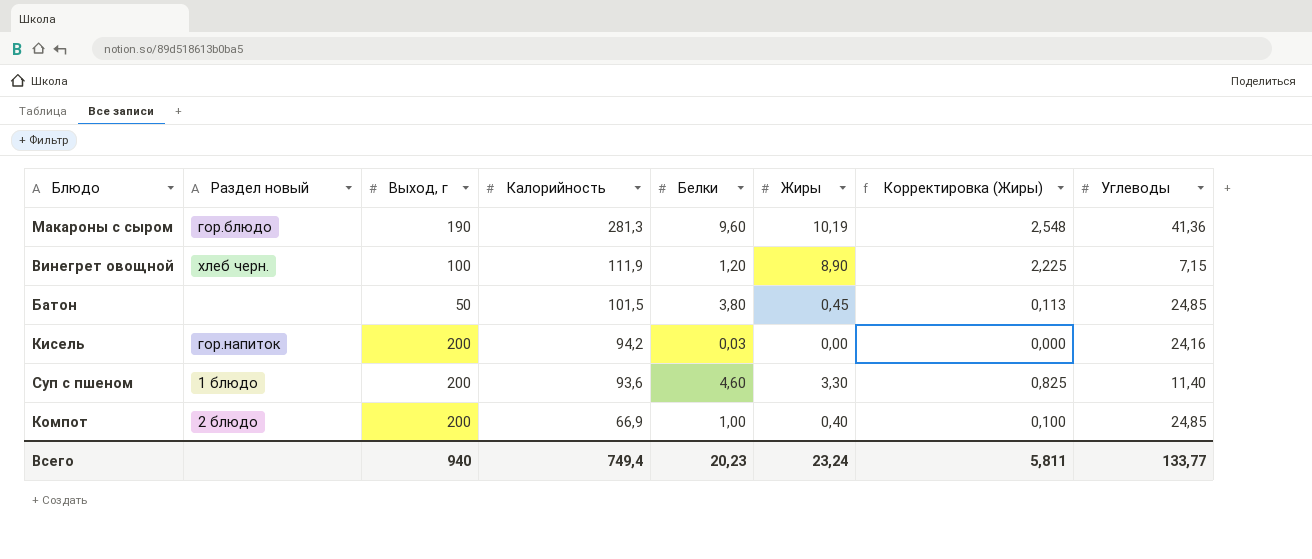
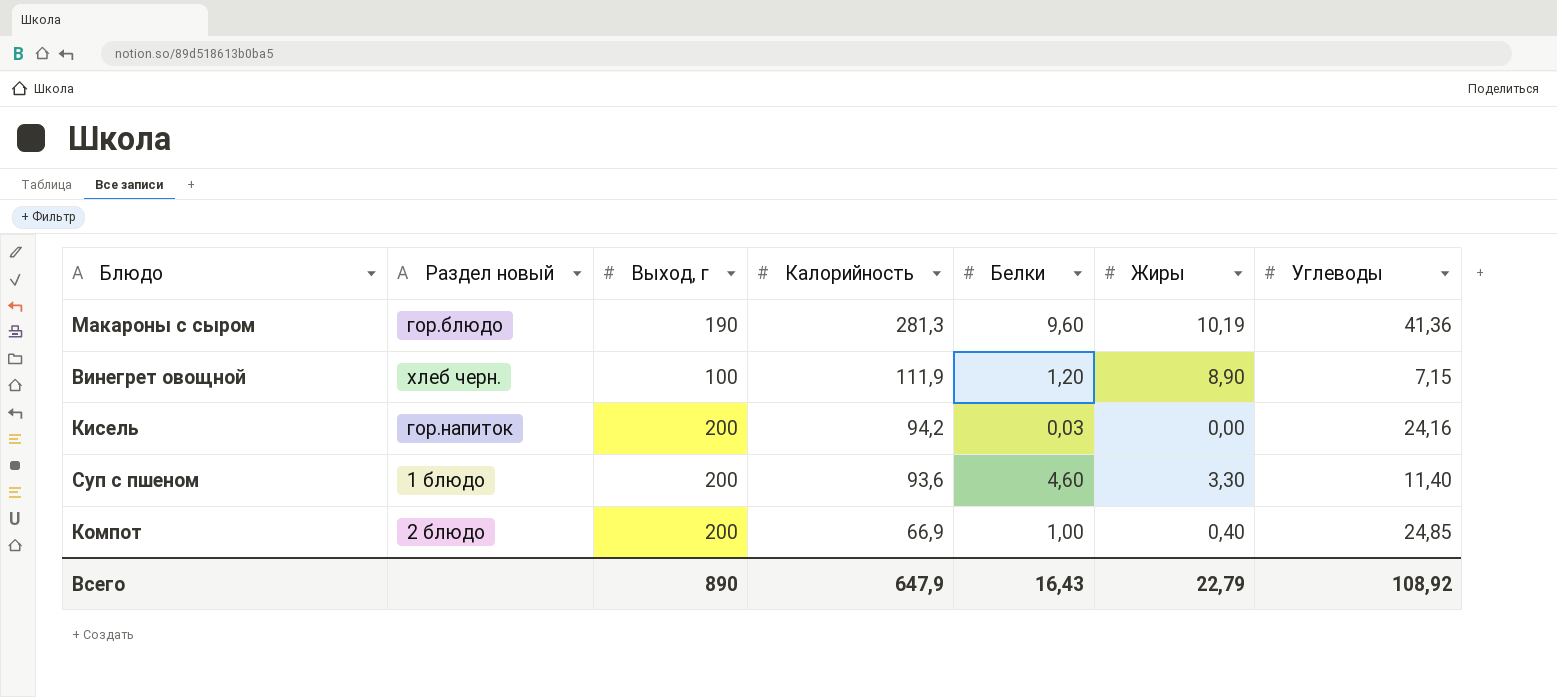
column Корректировка (Жиры) | formula: [Жиры] * 0,25 -> none
row Батон: none | 50 | 101,5 | 3,80 | 0,45 | 0,113 | 24,85 -> none
Всего | Выход, г: 940 -> 890
Всего | Калорийность: 749,4 -> 647,9
Всего | Белки: 20,23 -> 16,43
Всего | Жиры: 23,24 -> 22,79
Всего | Углеводы: 133,77 -> 108,92

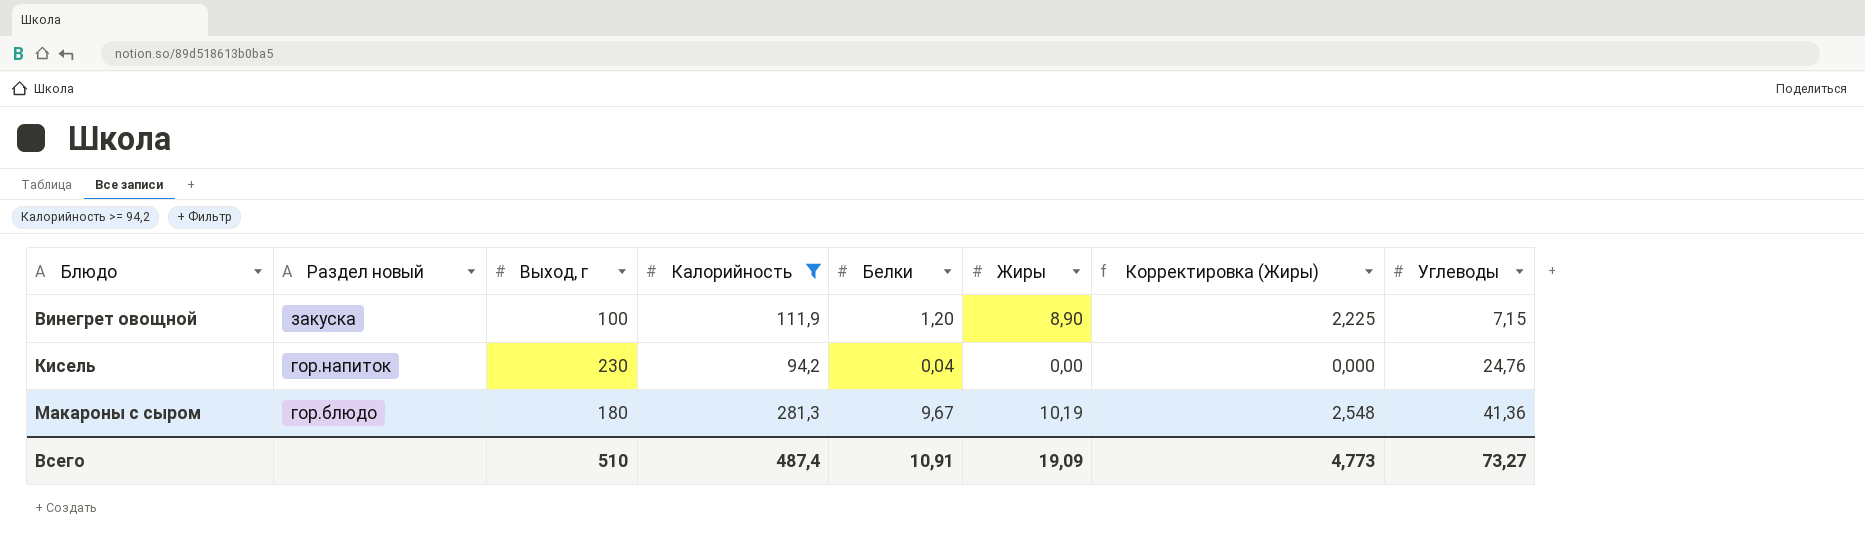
filter: none -> Калорийность >= 94,2
row order: Калорийность descending -> Блюдо ascending
column Корректировка (Жиры) | formula: none -> [Жиры] * 0,25
Винегрет овощной | Раздел новый: хлеб черн. -> закуска
Кисель | Выход, г: 200 -> 230
Кисель | Белки: 0,03 -> 0,04
Кисель | Углеводы: 24,16 -> 24,76
Макароны с сыром | Выход, г: 190 -> 180
Макароны с сыром | Белки: 9,60 -> 9,67
Всего | Выход, г: 890 -> 510
Всего | Калорийность: 647,9 -> 487,4
Всего | Белки: 16,43 -> 10,91
Всего | Жиры: 22,79 -> 19,09
Всего | Углеводы: 108,92 -> 73,27

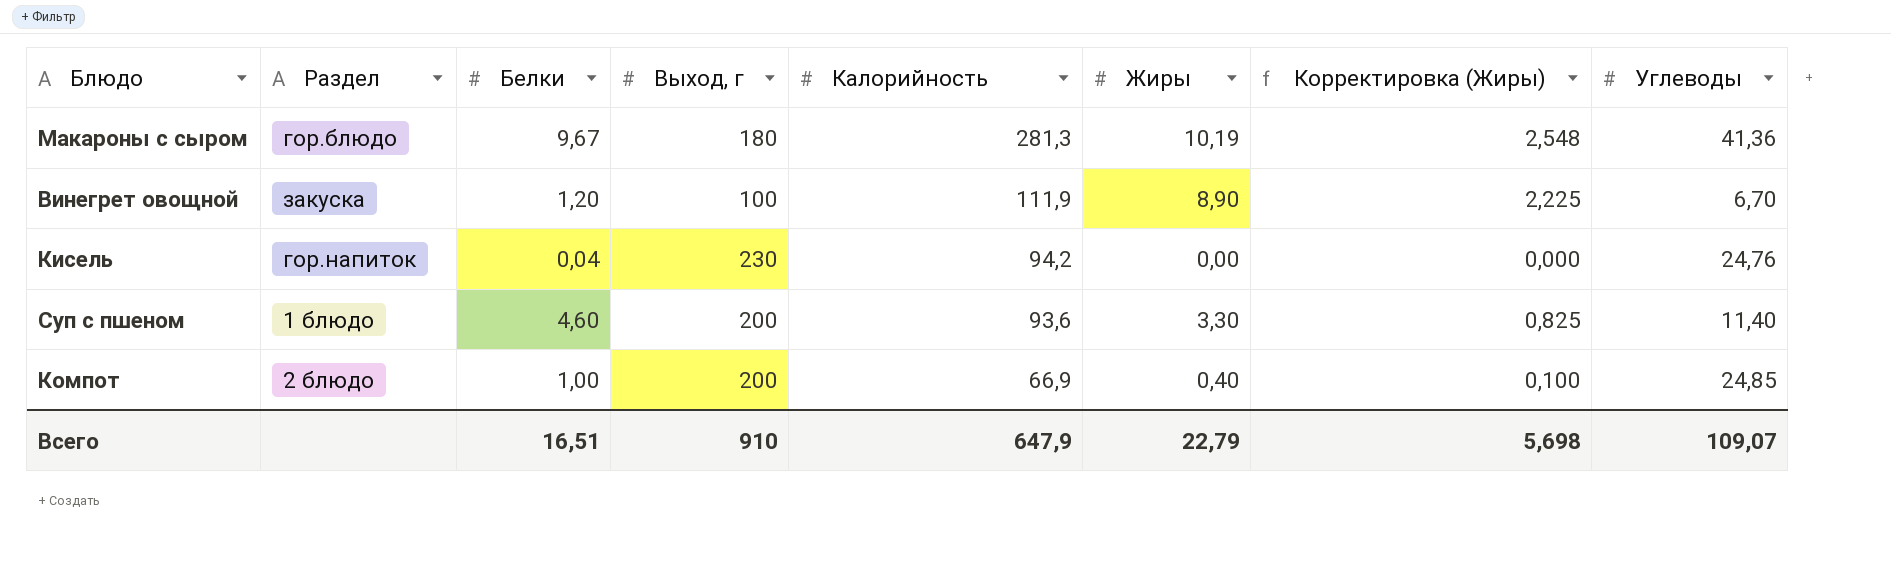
filter: Калорийность >= 94,2 -> none
row order: Блюдо ascending -> Калорийность descending
column name: Раздел новый -> Раздел
column Белки | position: 5 -> 3
Винегрет овощной | Углеводы: 7,15 -> 6,70
Всего | Белки: 10,91 -> 16,51
Всего | Выход, г: 510 -> 910
Всего | Калорийность: 487,4 -> 647,9
Всего | Жиры: 19,09 -> 22,79
Всего | Корректировка (Жиры): 4,773 -> 5,698
Всего | Углеводы: 73,27 -> 109,07

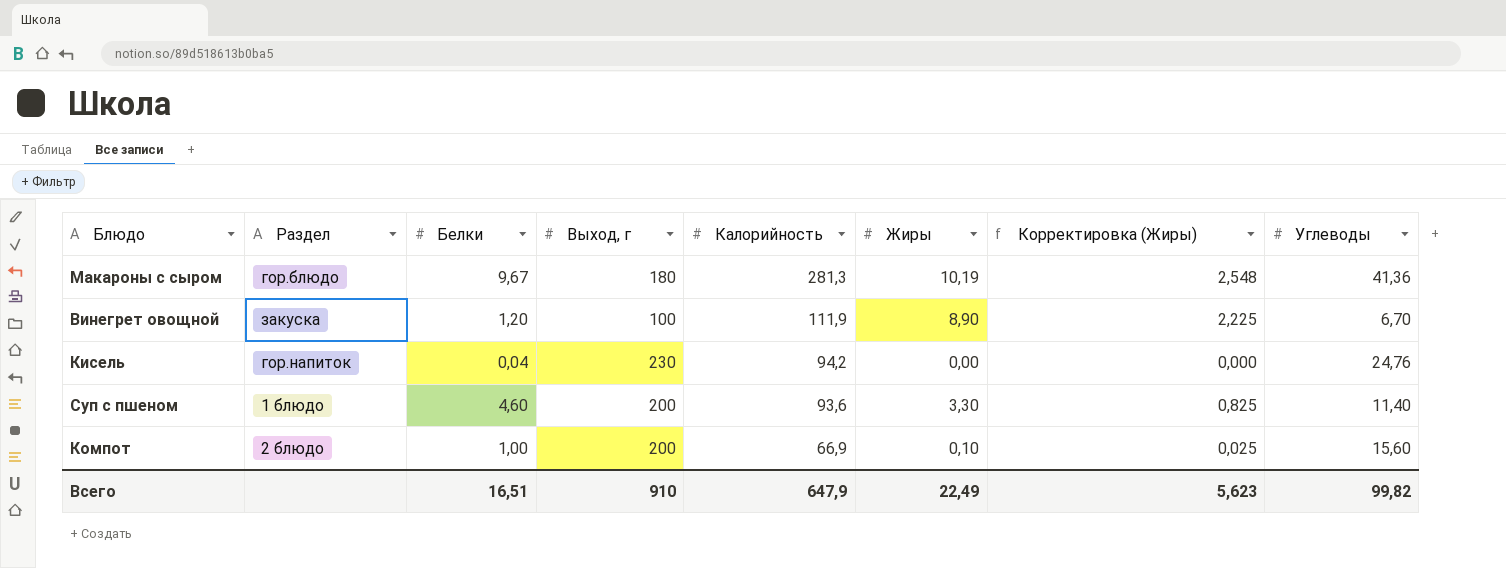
Компот | Жиры: 0,40 -> 0,10
Компот | Корректировка (Жиры): 0,100 -> 0,025
Компот | Углеводы: 24,85 -> 15,60
Всего | Жиры: 22,79 -> 22,49
Всего | Корректировка (Жиры): 5,698 -> 5,623
Всего | Углеводы: 109,07 -> 99,82

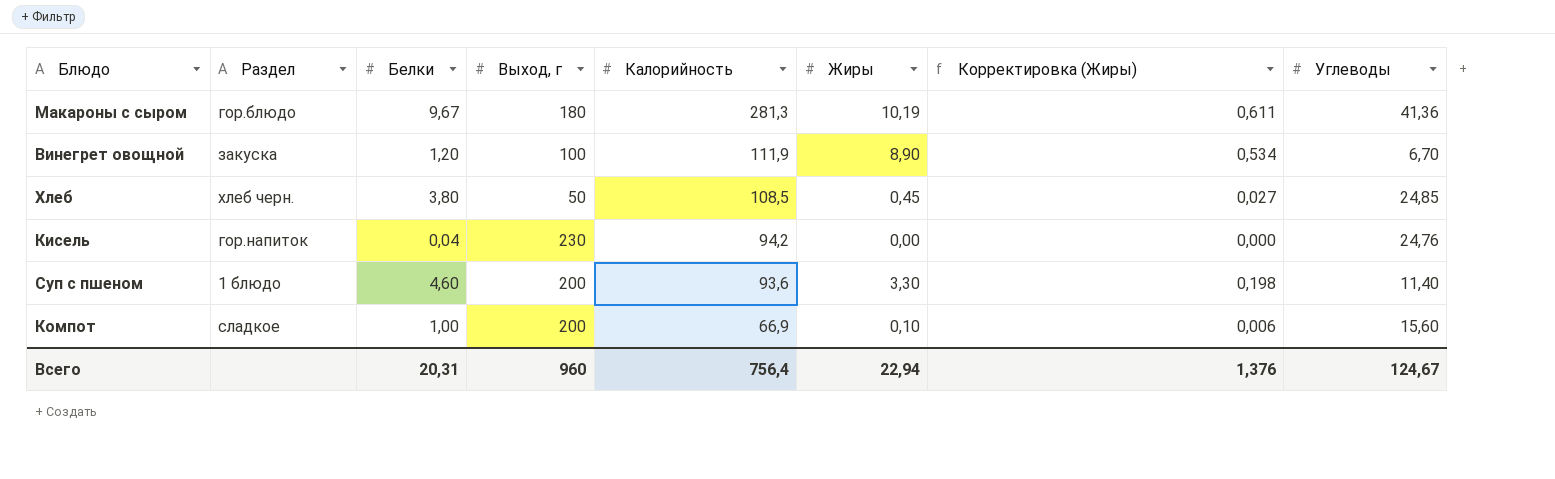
column Корректировка (Жиры) | formula: [Жиры] * 0,25 -> [Жиры] * 0,06
row Хлеб: none -> хлеб черн. | 3,80 | 50 | 108,5 | 0,45 | 0,027 | 24,85
Компот | Раздел: 2 блюдо -> сладкое
Всего | Белки: 16,51 -> 20,31
Всего | Выход, г: 910 -> 960
Всего | Калорийность: 647,9 -> 756,4
Всего | Жиры: 22,49 -> 22,94
Всего | Корректировка (Жиры): 5,623 -> 1,376
Всего | Углеводы: 99,82 -> 124,67

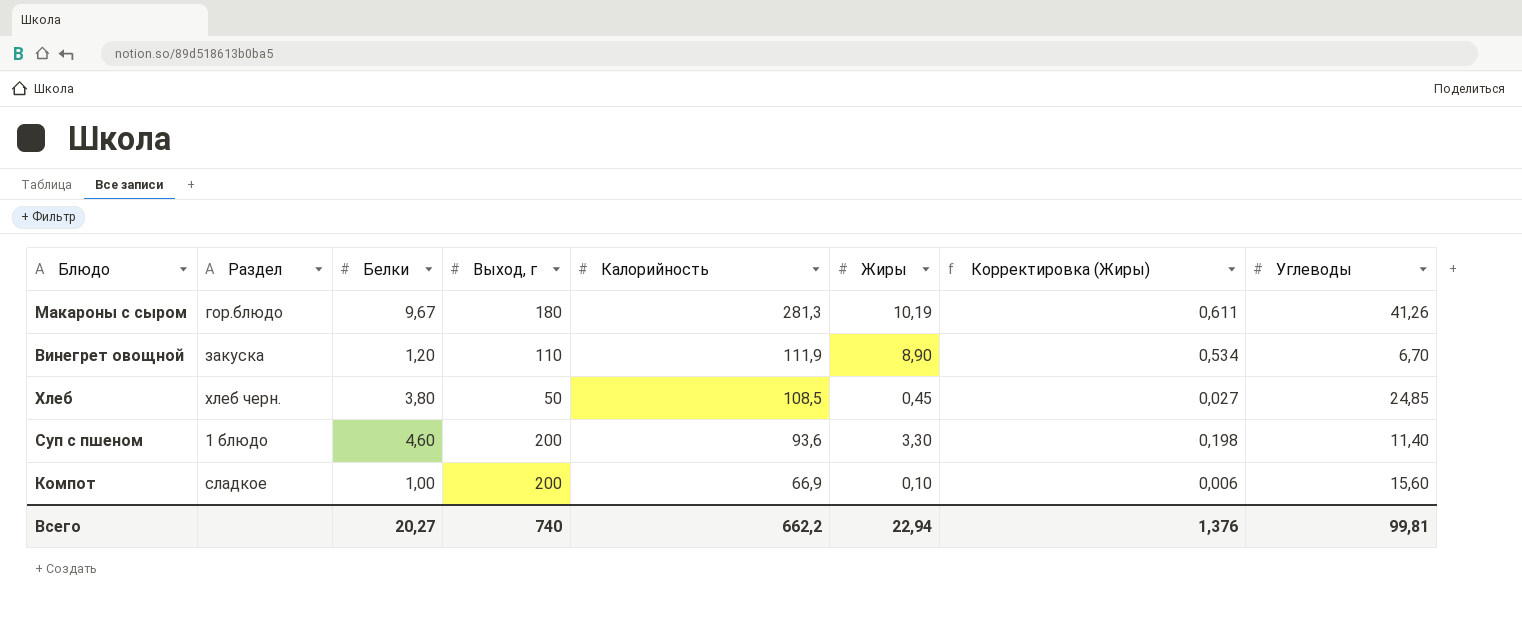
row Кисель: гор.напиток | 0,04 | 230 | 94,2 | 0,00 | 0,000 | 24,76 -> none
Макароны с сыром | Углеводы: 41,36 -> 41,26
Винегрет овощной | Выход, г: 100 -> 110
Всего | Белки: 20,31 -> 20,27
Всего | Выход, г: 960 -> 740
Всего | Калорийность: 756,4 -> 662,2
Всего | Углеводы: 124,67 -> 99,81

